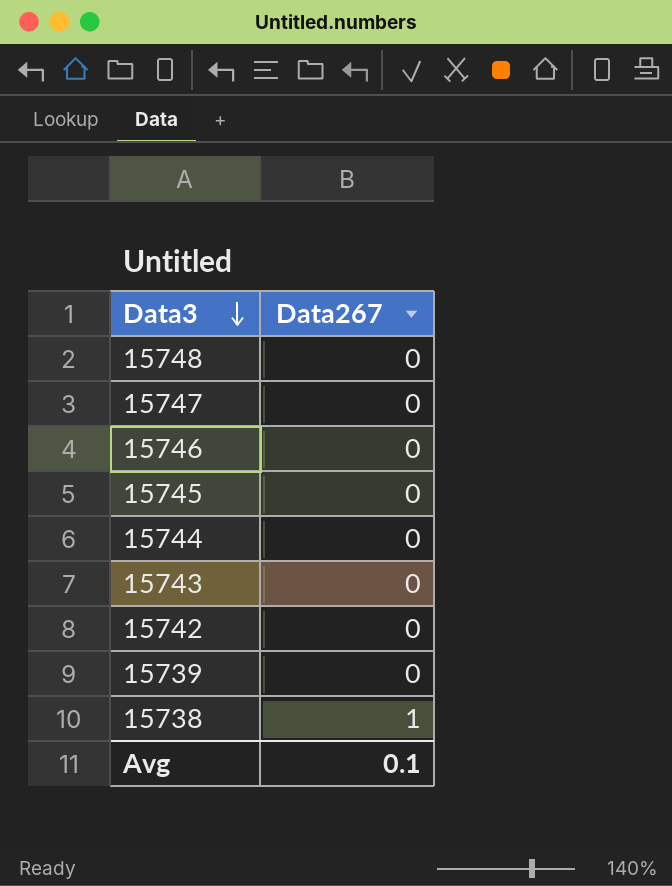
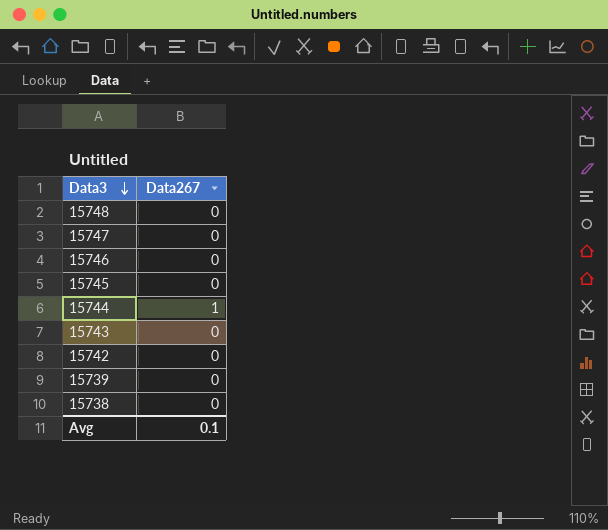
15744 | Data267: 0 -> 1
15738 | Data267: 1 -> 0

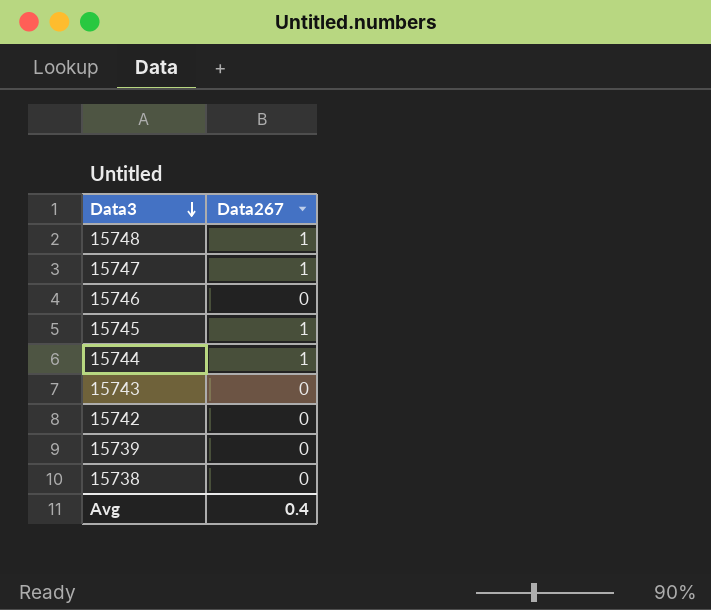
15748 | Data267: 0 -> 1
15747 | Data267: 0 -> 1
15745 | Data267: 0 -> 1
Avg | Data267: 0.1 -> 0.4

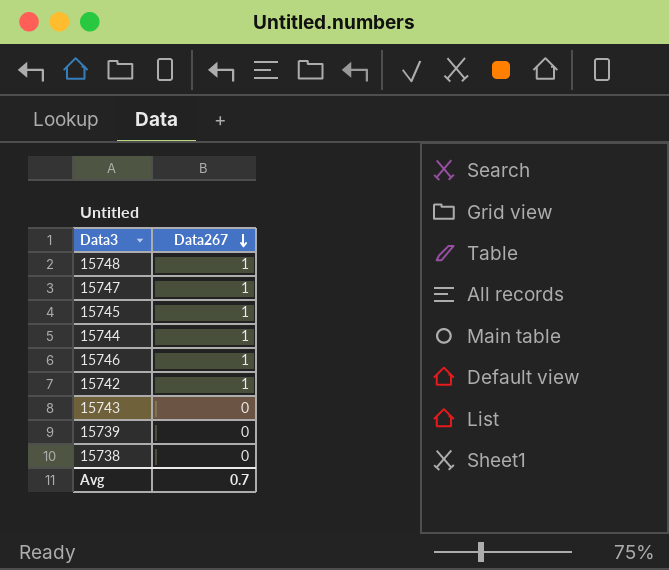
row order: Data3 descending -> Data267 descending
15746 | Data267: 0 -> 1
15742 | Data267: 0 -> 1
Avg | Data267: 0.4 -> 0.7

